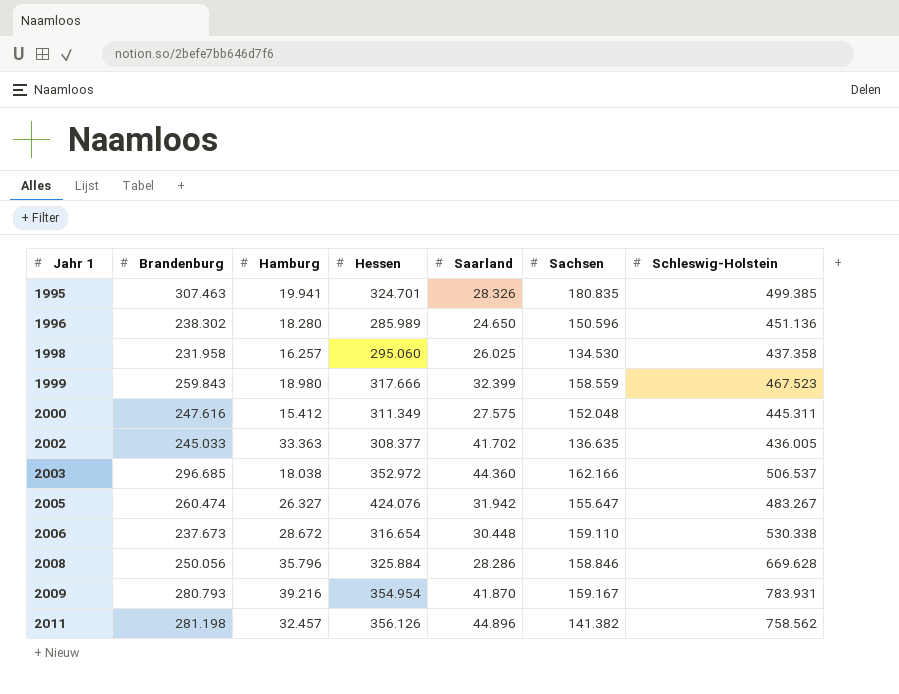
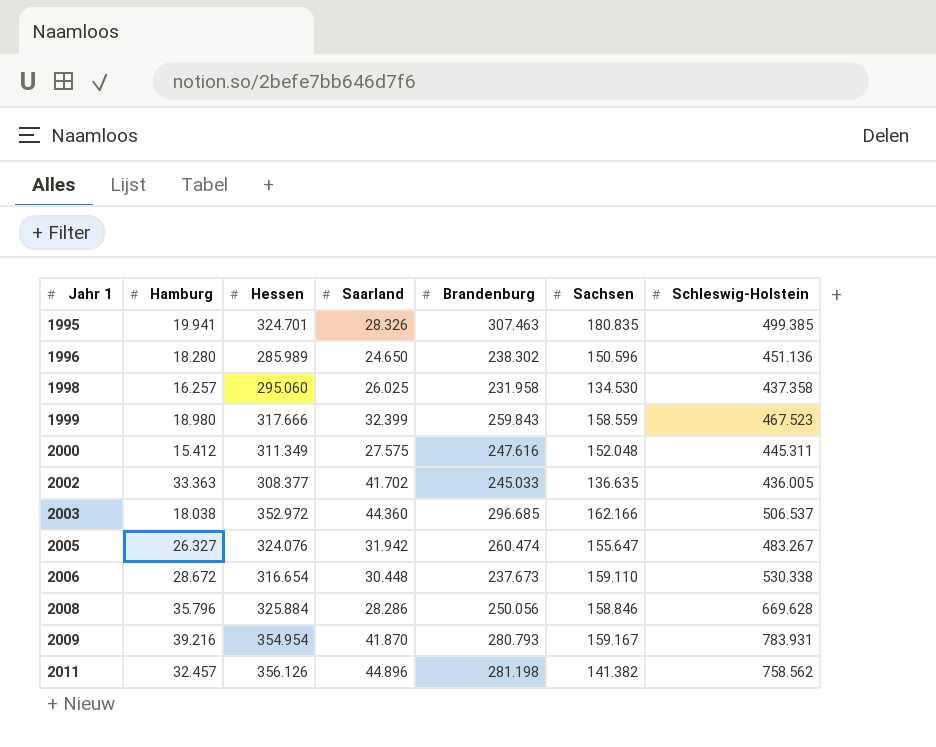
column Brandenburg | position: 2 -> 5
2005 | Hessen: 424.076 -> 324.076

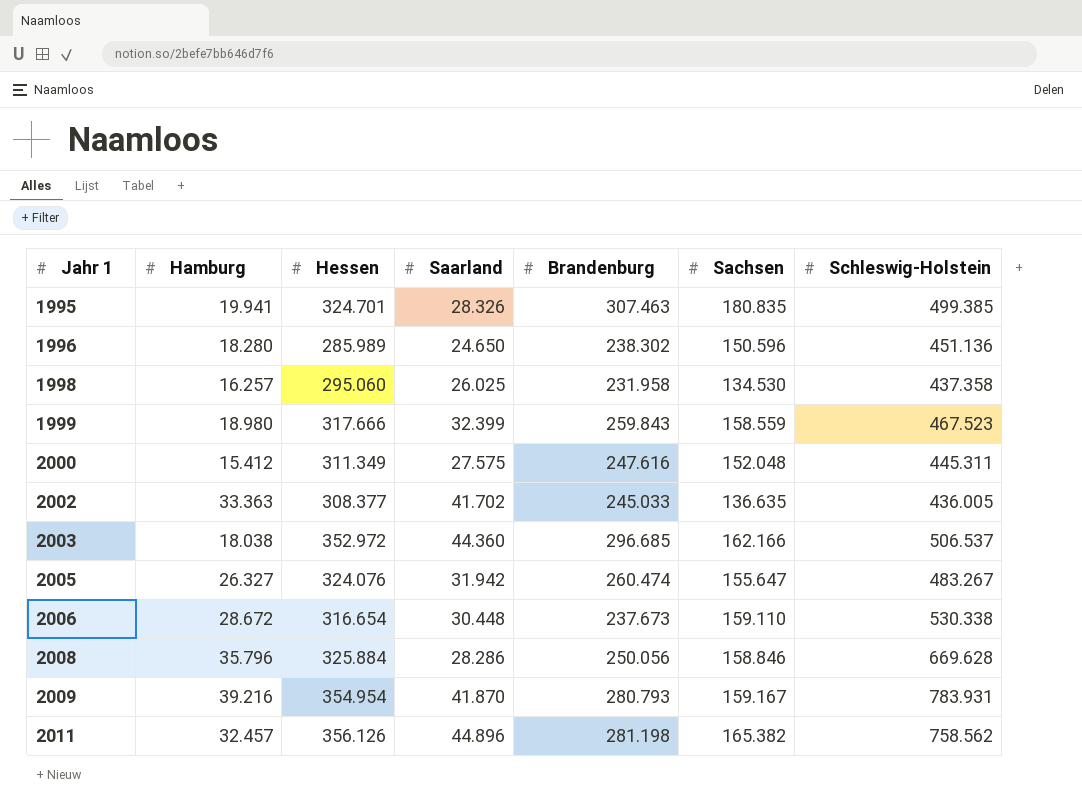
2011 | Sachsen: 141.382 -> 165.382

